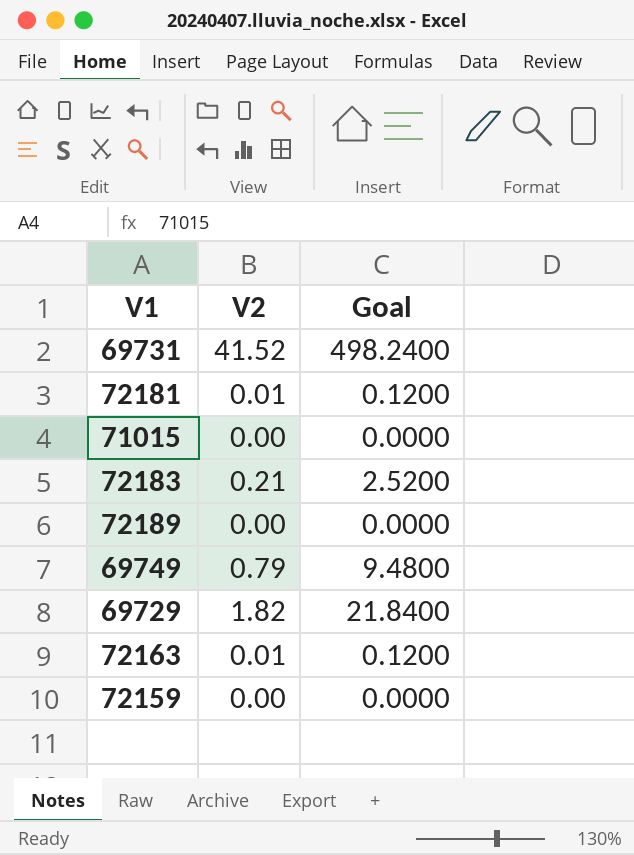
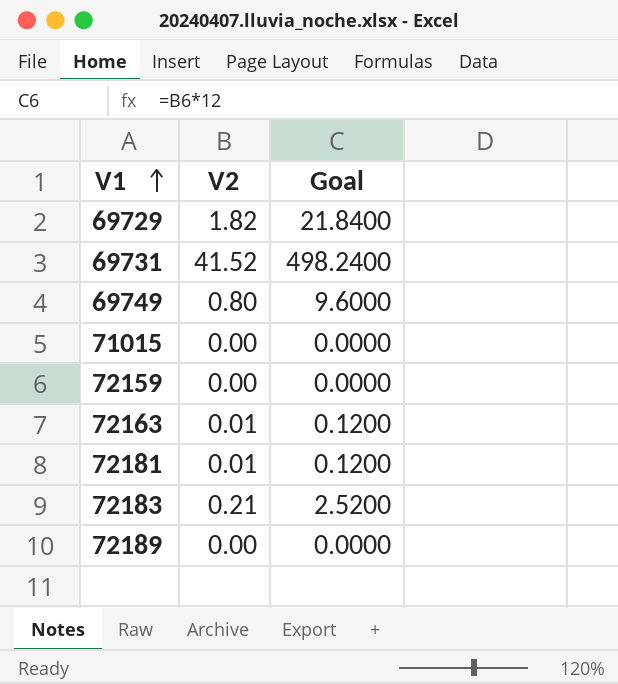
row order: none -> V1 ascending
69749 | V2: 0.79 -> 0.80
69749 | Goal: 9.4800 -> 9.6000

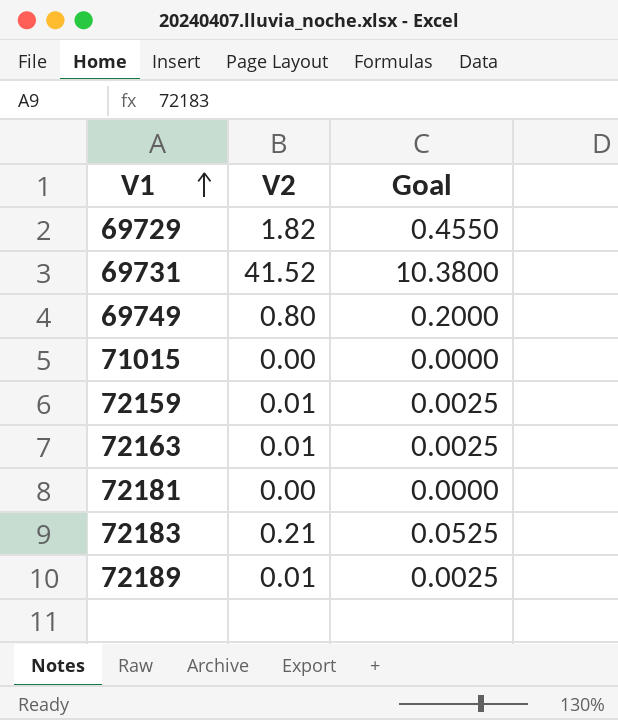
column Goal | formula: [V2] * 12 -> [V2] * 0.25
72159 | V2: 0.00 -> 0.01
72181 | V2: 0.01 -> 0.00
72189 | V2: 0.00 -> 0.01

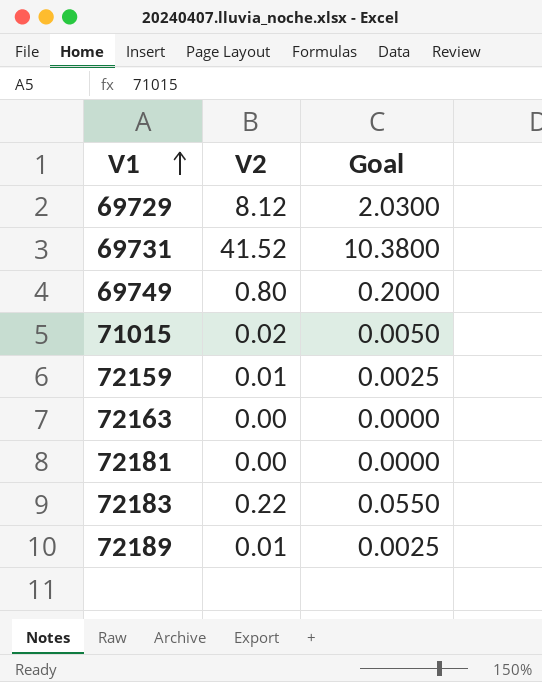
69729 | V2: 1.82 -> 8.12
69729 | Goal: 0.4550 -> 2.0300
71015 | V2: 0.00 -> 0.02
71015 | Goal: 0.0000 -> 0.0050
72163 | V2: 0.01 -> 0.00
72163 | Goal: 0.0025 -> 0.0000
72183 | V2: 0.21 -> 0.22
72183 | Goal: 0.0525 -> 0.0550

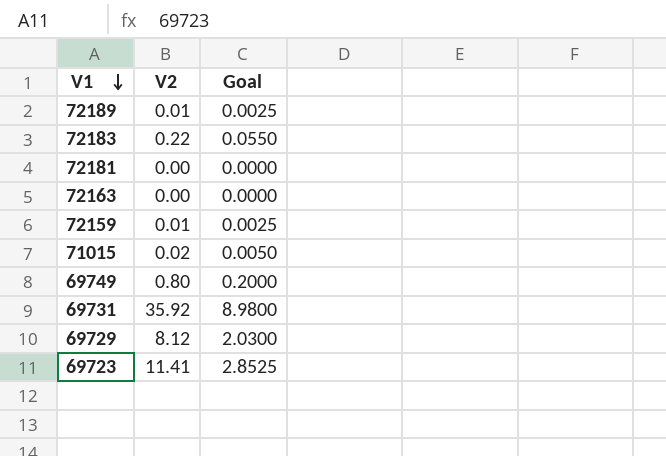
row order: V1 ascending -> V1 descending
69731 | V2: 41.52 -> 35.92
69731 | Goal: 10.3800 -> 8.9800
row 69723: none -> 11.41 | 2.8525

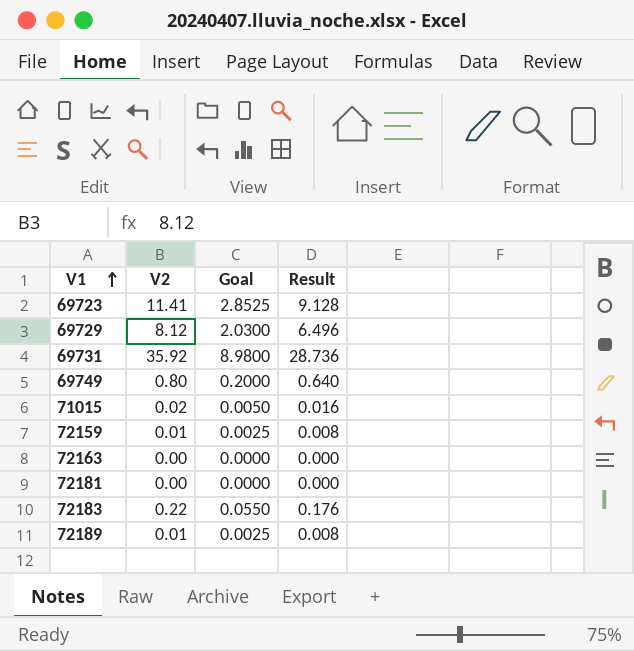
row order: V1 descending -> V1 ascending
column Result | formula: none -> [V2] * 0.8

